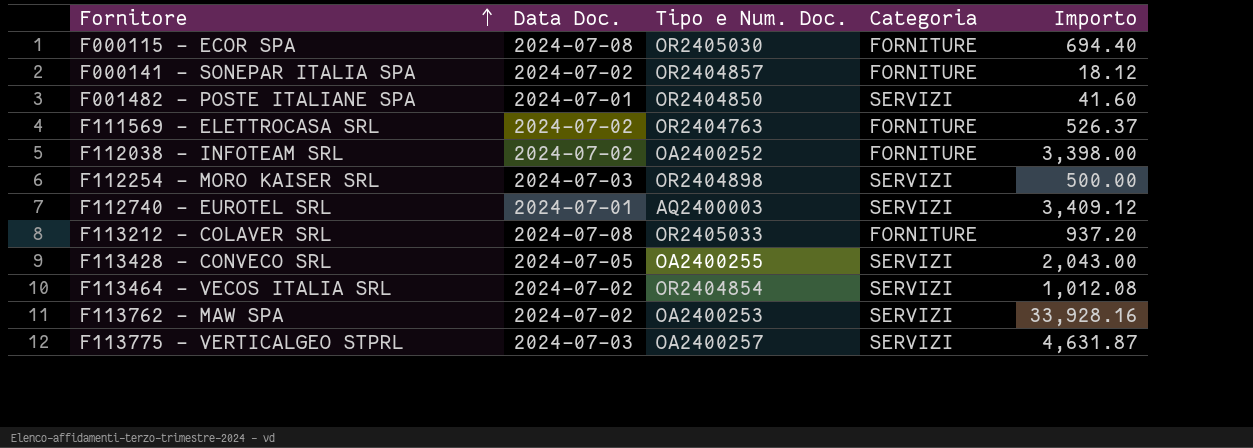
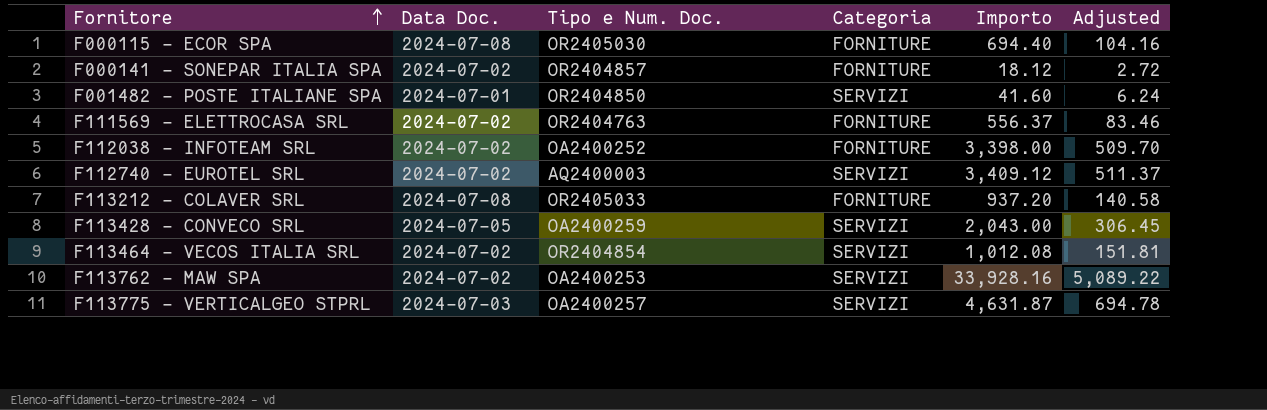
column Adjusted | formula: none -> [Importo] * 0.15
row F112254 - MORO KAISER SRL: 2024-07-03 | OR2404898 | SERVIZI | 500.00 -> none
F111569 - ELETTROCASA SRL | Importo: 526.37 -> 556.37
F112740 - EUROTEL SRL | Data Doc.: 2024-07-01 -> 2024-07-02
F113428 - CONVECO SRL | Tipo e Num. Doc.: OA2400255 -> OA2400259

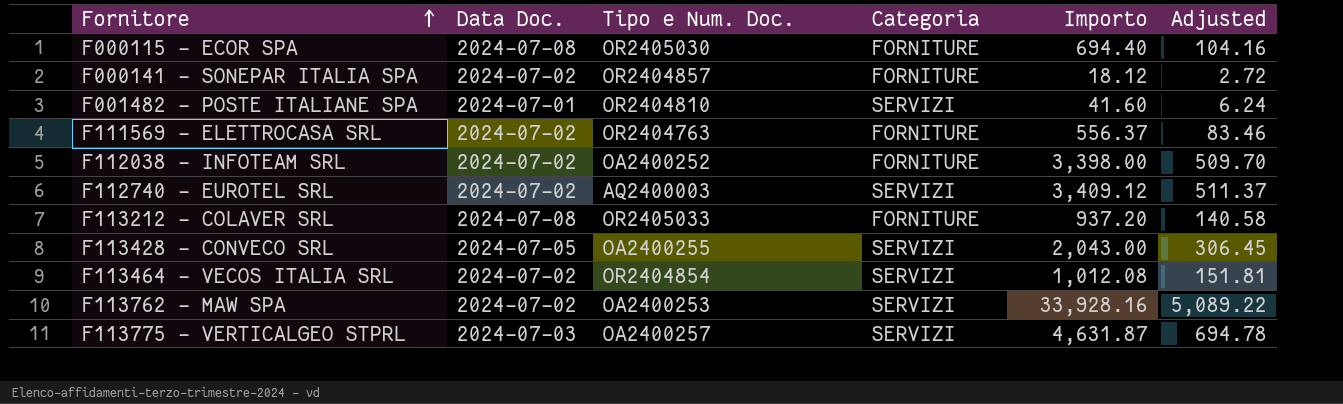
F001482 - POSTE ITALIANE SPA | Tipo e Num. Doc.: OR2404850 -> OR2404810
F113428 - CONVECO SRL | Tipo e Num. Doc.: OA2400259 -> OA2400255

